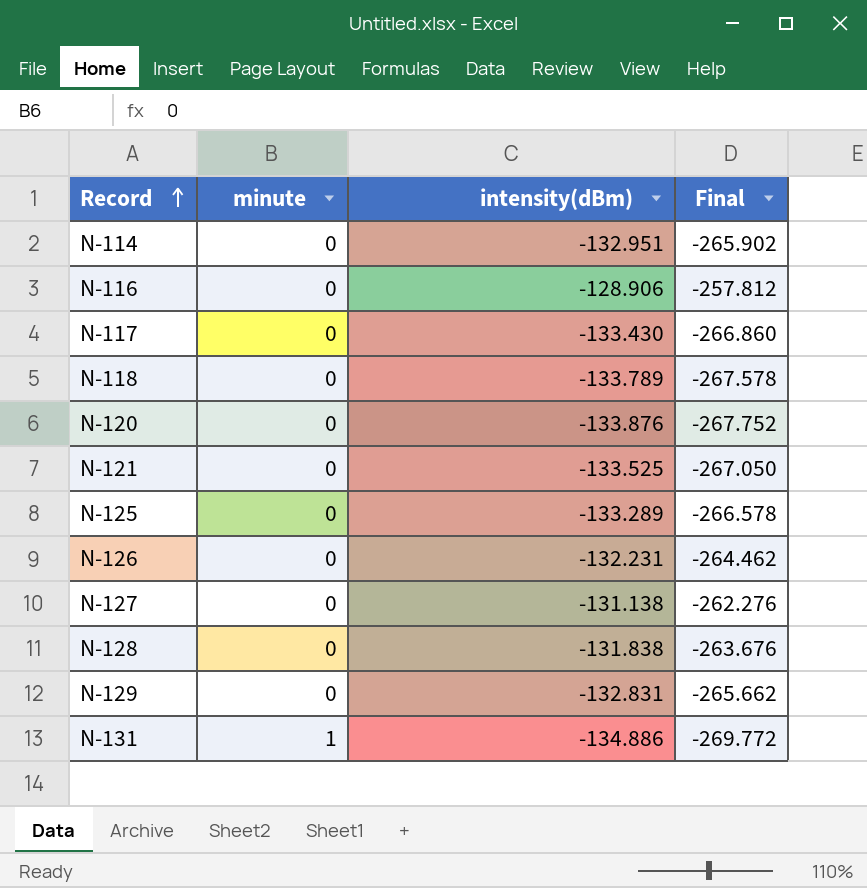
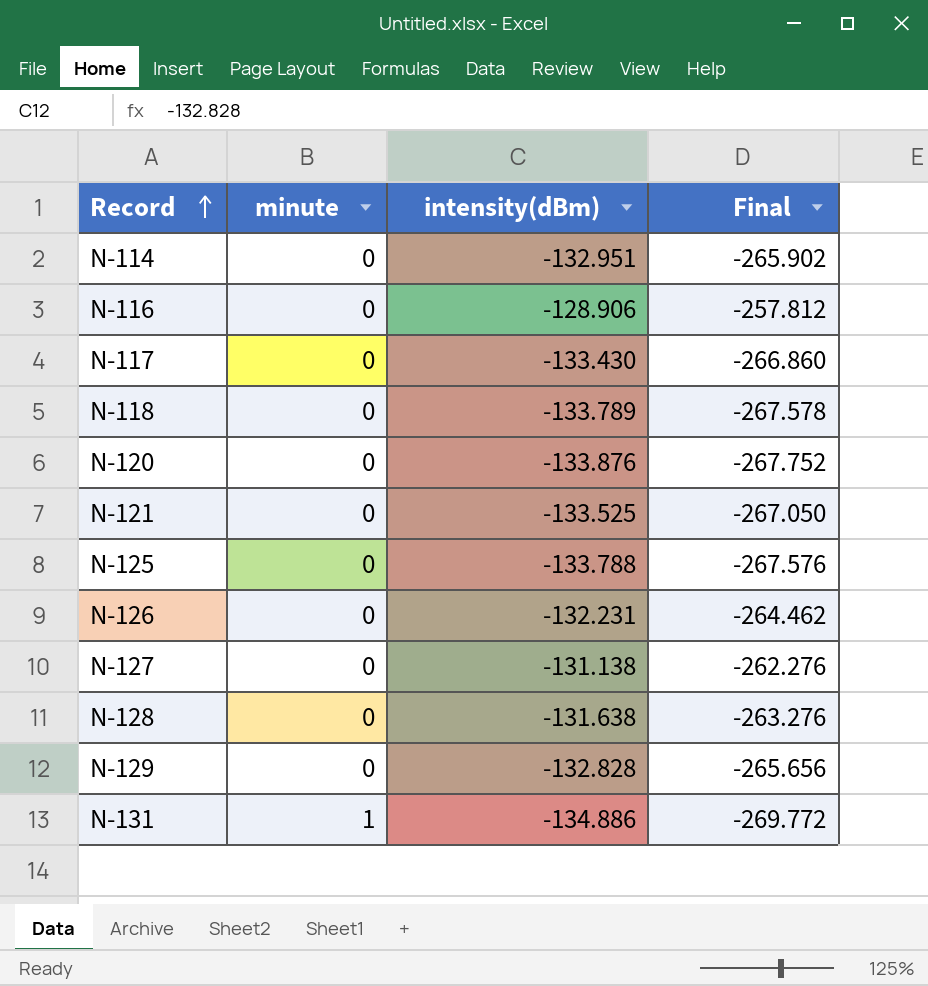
N-125 | intensity(dBm): -133.289 -> -133.788
N-125 | Final: -266.578 -> -267.576
N-128 | intensity(dBm): -131.838 -> -131.638
N-128 | Final: -263.676 -> -263.276
N-129 | intensity(dBm): -132.831 -> -132.828
N-129 | Final: -265.662 -> -265.656

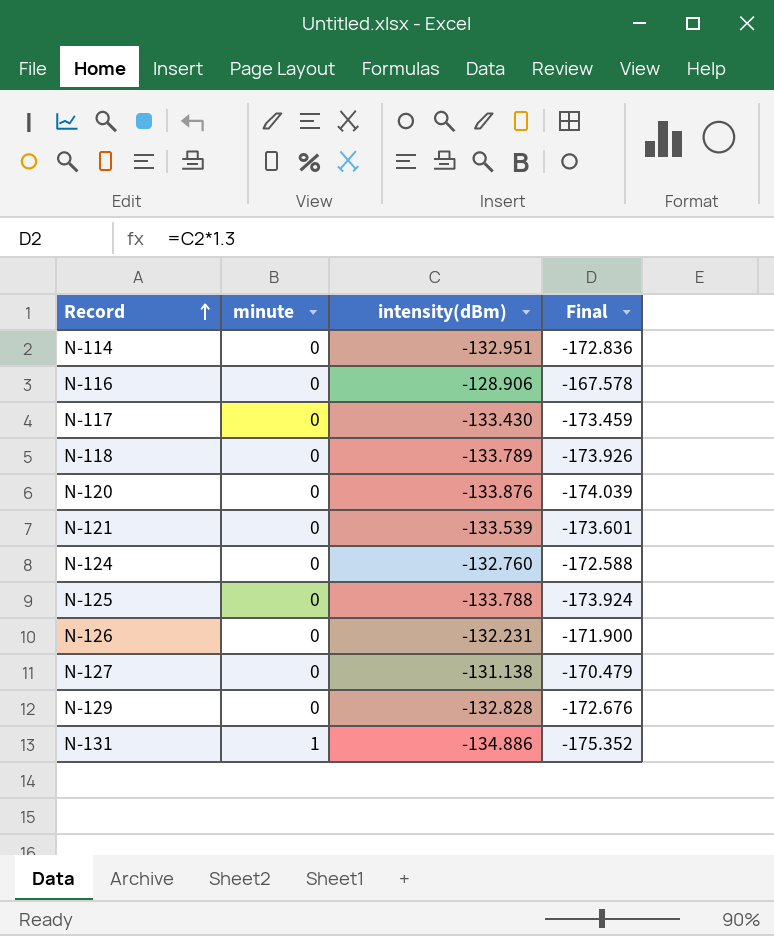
column Final | formula: [intensity(dBm)] * 2 -> [intensity(dBm)] * 1.3
row N-128: 0 | -131.638 | -263.276 -> none
N-121 | intensity(dBm): -133.525 -> -133.539
row N-124: none -> 0 | -132.760 | -172.588

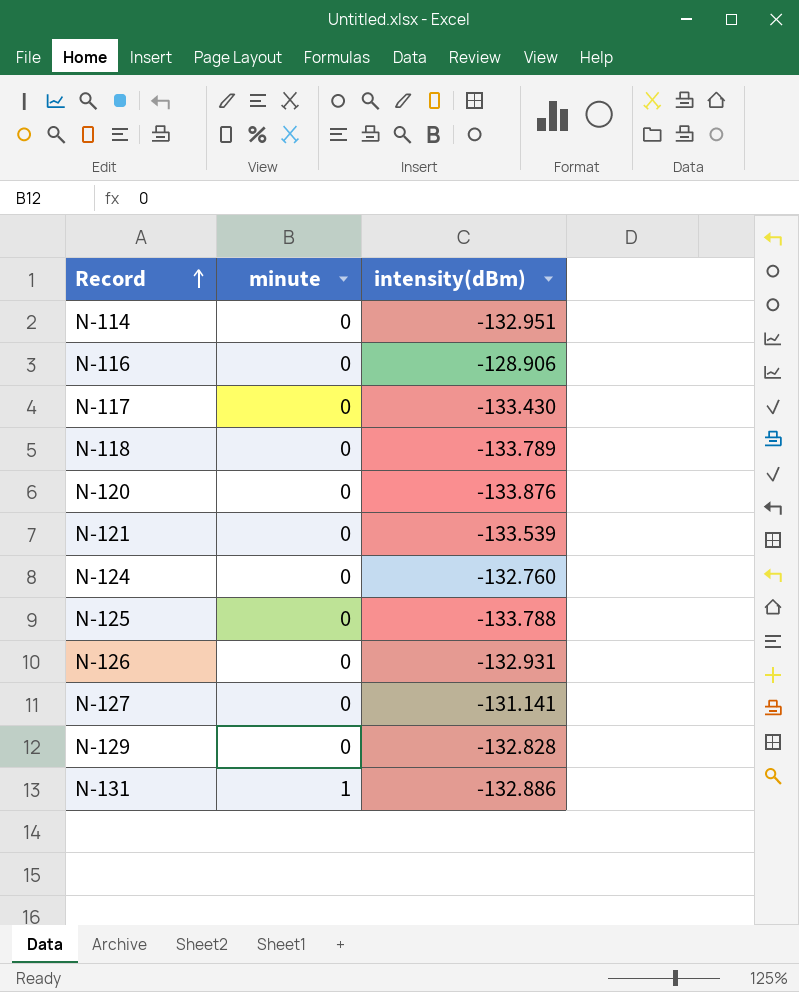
column Final | formula: [intensity(dBm)] * 1.3 -> none
N-126 | intensity(dBm): -132.231 -> -132.931
N-127 | intensity(dBm): -131.138 -> -131.141
N-131 | intensity(dBm): -134.886 -> -132.886

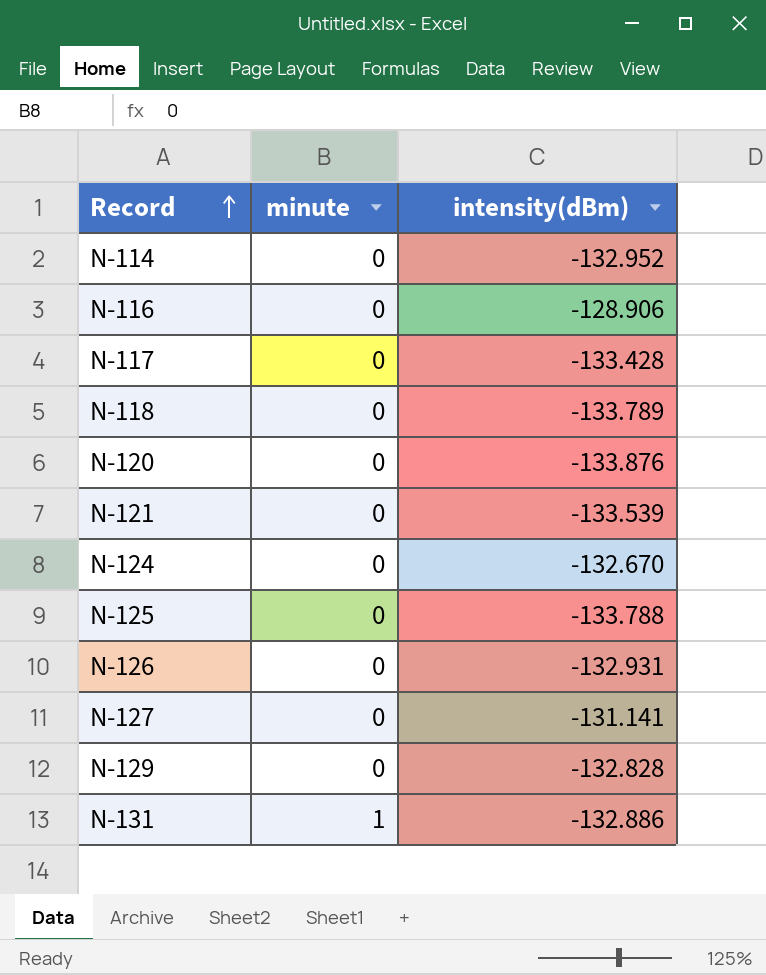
N-114 | intensity(dBm): -132.951 -> -132.952
N-117 | intensity(dBm): -133.430 -> -133.428
N-124 | intensity(dBm): -132.760 -> -132.670

